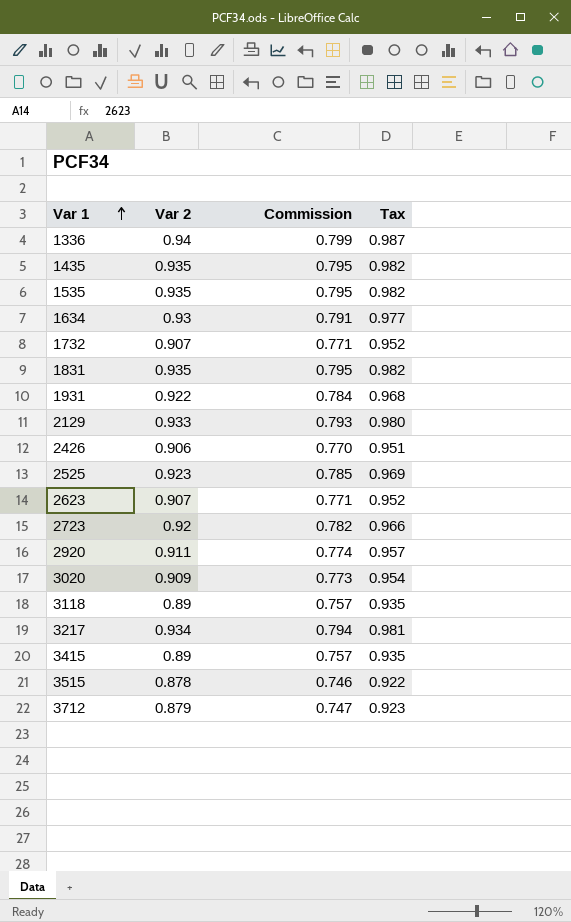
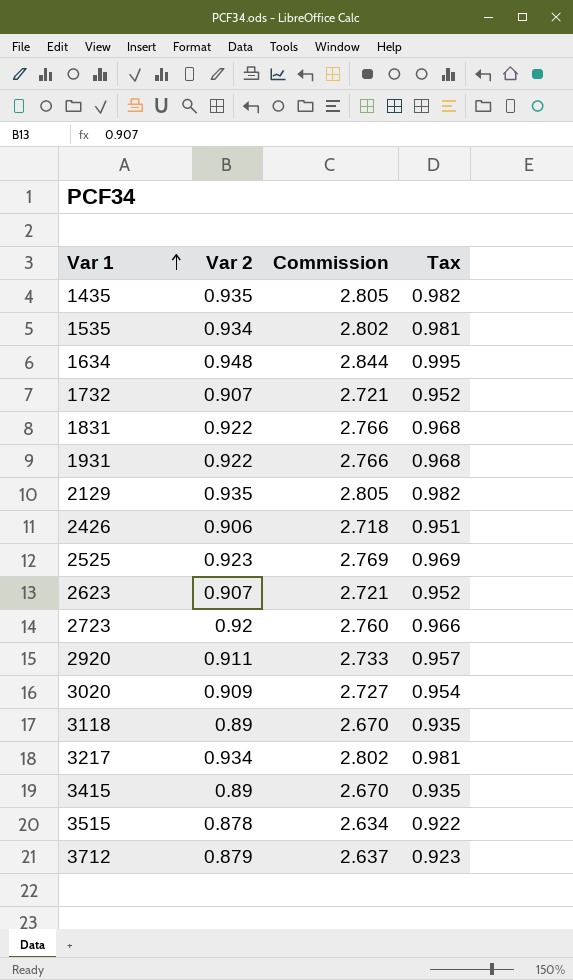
column Commission | formula: [Var 2] * 0.85 -> [Var 2] * 3
row 1336: 0.94 | 0.799 | 0.987 -> none
1535 | Var 2: 0.935 -> 0.934
1535 | Tax: 0.982 -> 0.981
1634 | Var 2: 0.93 -> 0.948
1634 | Tax: 0.977 -> 0.995
1831 | Var 2: 0.935 -> 0.922
1831 | Tax: 0.982 -> 0.968
2129 | Var 2: 0.933 -> 0.935
2129 | Tax: 0.980 -> 0.982

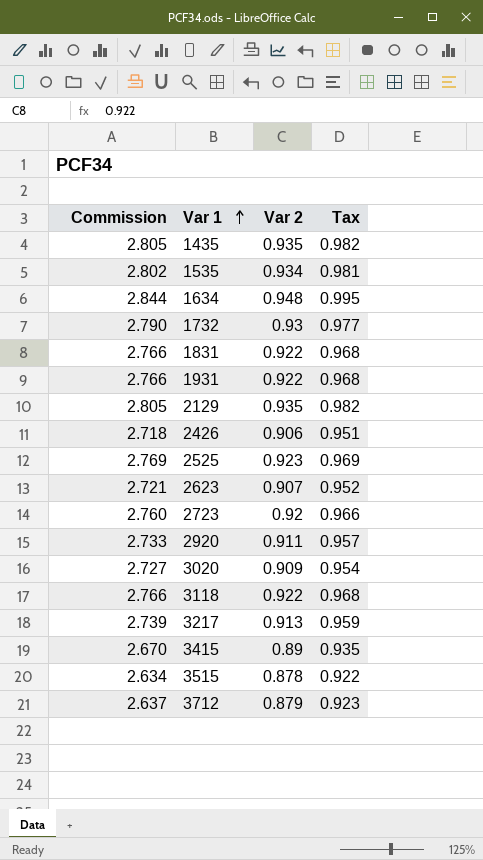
column Commission | position: 3 -> 1
1732 | Commission: 2.721 -> 2.790
1732 | Var 2: 0.907 -> 0.93
1732 | Tax: 0.952 -> 0.977
3118 | Commission: 2.670 -> 2.766
3118 | Var 2: 0.89 -> 0.922
3118 | Tax: 0.935 -> 0.968
3217 | Commission: 2.802 -> 2.739
3217 | Var 2: 0.934 -> 0.913
3217 | Tax: 0.981 -> 0.959

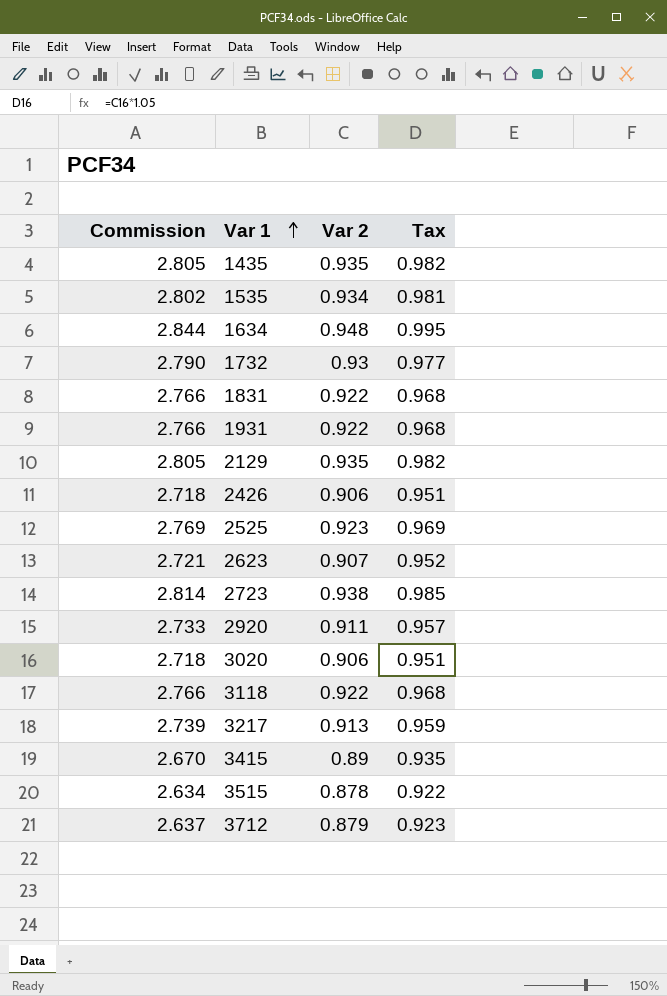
2723 | Commission: 2.760 -> 2.814
2723 | Var 2: 0.92 -> 0.938
2723 | Tax: 0.966 -> 0.985
3020 | Commission: 2.727 -> 2.718
3020 | Var 2: 0.909 -> 0.906
3020 | Tax: 0.954 -> 0.951

